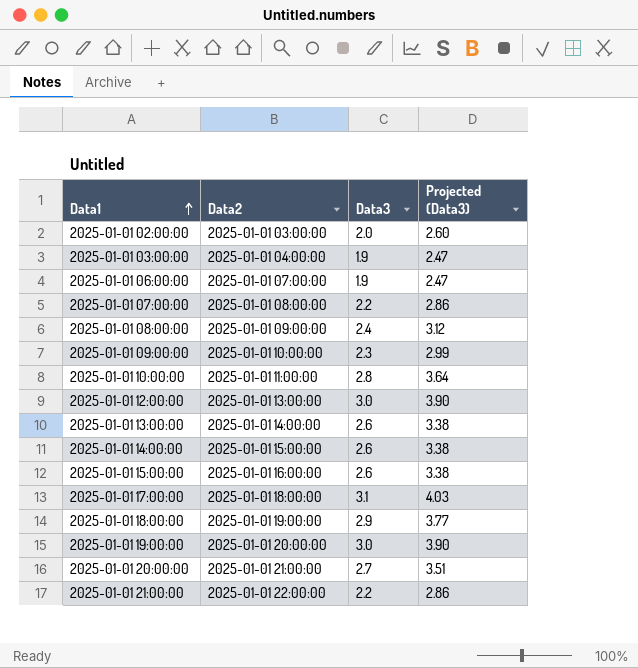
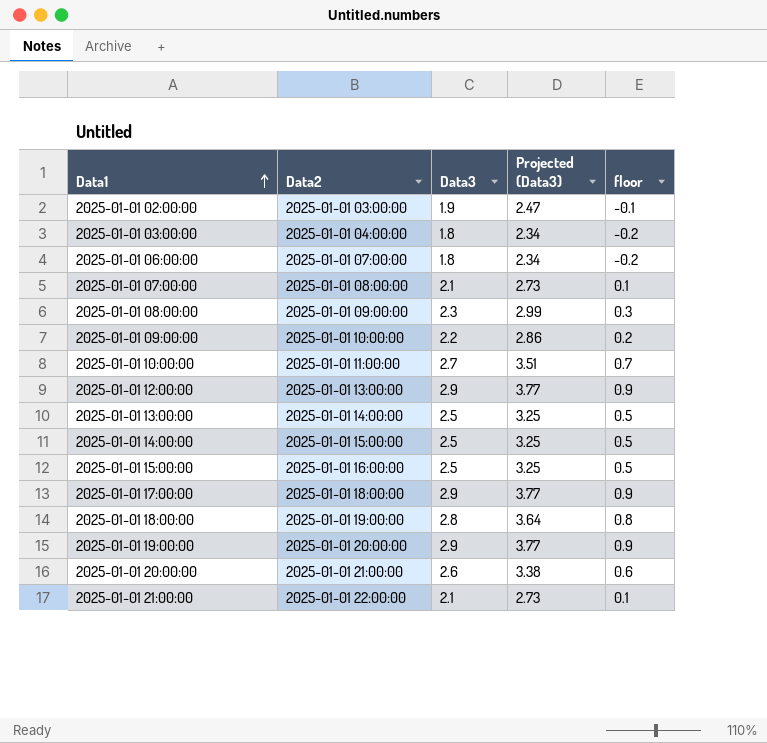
column floor | formula: none -> [Data3] - 2
2025-01-01 02:00:00 | Data3: 2.0 -> 1.9
2025-01-01 02:00:00 | Projected (Data3): 2.60 -> 2.47
2025-01-01 03:00:00 | Data3: 1.9 -> 1.8
2025-01-01 03:00:00 | Projected (Data3): 2.47 -> 2.34
2025-01-01 06:00:00 | Data3: 1.9 -> 1.8
2025-01-01 06:00:00 | Projected (Data3): 2.47 -> 2.34
2025-01-01 07:00:00 | Data3: 2.2 -> 2.1
2025-01-01 07:00:00 | Projected (Data3): 2.86 -> 2.73
2025-01-01 08:00:00 | Data3: 2.4 -> 2.3
2025-01-01 08:00:00 | Projected (Data3): 3.12 -> 2.99
2025-01-01 09:00:00 | Data3: 2.3 -> 2.2
2025-01-01 09:00:00 | Projected (Data3): 2.99 -> 2.86
2025-01-01 10:00:00 | Data3: 2.8 -> 2.7
2025-01-01 10:00:00 | Projected (Data3): 3.64 -> 3.51
2025-01-01 12:00:00 | Data3: 3.0 -> 2.9
2025-01-01 12:00:00 | Projected (Data3): 3.90 -> 3.77
2025-01-01 13:00:00 | Data3: 2.6 -> 2.5
2025-01-01 13:00:00 | Projected (Data3): 3.38 -> 3.25
2025-01-01 14:00:00 | Data3: 2.6 -> 2.5
2025-01-01 14:00:00 | Projected (Data3): 3.38 -> 3.25
2025-01-01 15:00:00 | Data3: 2.6 -> 2.5
2025-01-01 15:00:00 | Projected (Data3): 3.38 -> 3.25
2025-01-01 17:00:00 | Data3: 3.1 -> 2.9
2025-01-01 17:00:00 | Projected (Data3): 4.03 -> 3.77
2025-01-01 18:00:00 | Data3: 2.9 -> 2.8
2025-01-01 18:00:00 | Projected (Data3): 3.77 -> 3.64
2025-01-01 19:00:00 | Data3: 3.0 -> 2.9
2025-01-01 19:00:00 | Projected (Data3): 3.90 -> 3.77
2025-01-01 20:00:00 | Data3: 2.7 -> 2.6
2025-01-01 20:00:00 | Projected (Data3): 3.51 -> 3.38
2025-01-01 21:00:00 | Data3: 2.2 -> 2.1
2025-01-01 21:00:00 | Projected (Data3): 2.86 -> 2.73

